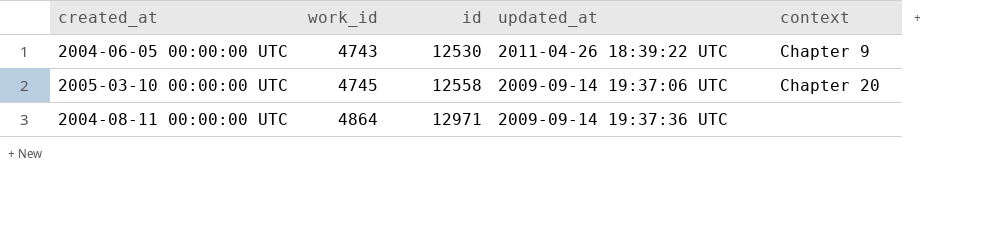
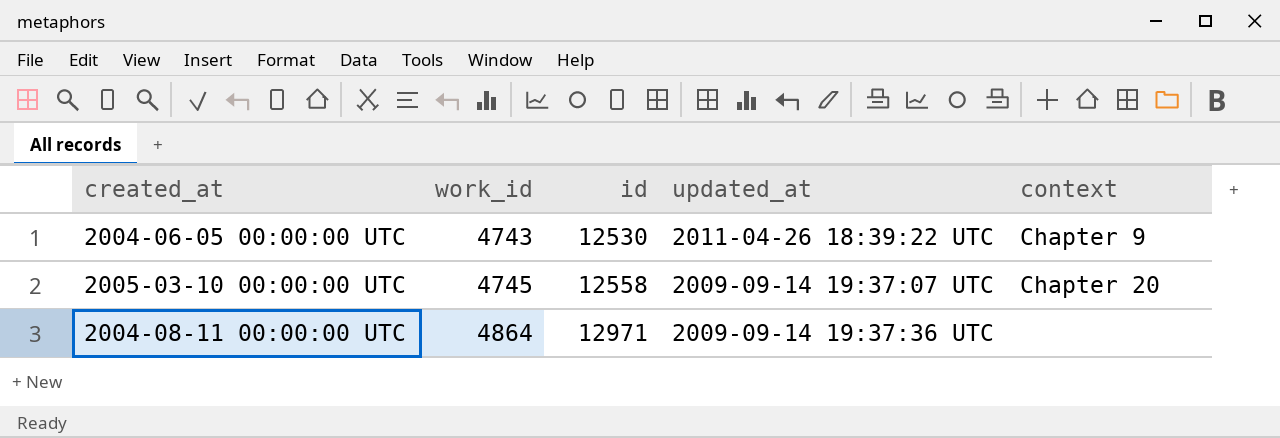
2005-03-10 00:00:00 UTC | updated_at: 2009-09-14 19:37:06 UTC -> 2009-09-14 19:37:07 UTC

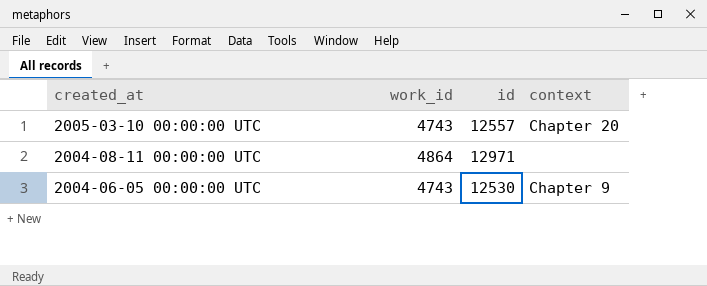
row order: work_id ascending -> created_at descending
column updated_at | position: 4 -> none
2005-03-10 00:00:00 UTC | work_id: 4745 -> 4743
2005-03-10 00:00:00 UTC | id: 12558 -> 12557

